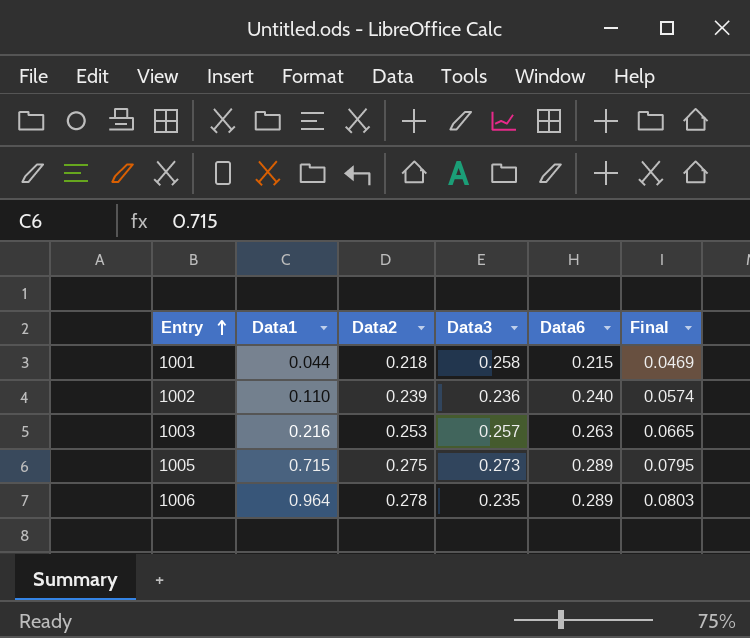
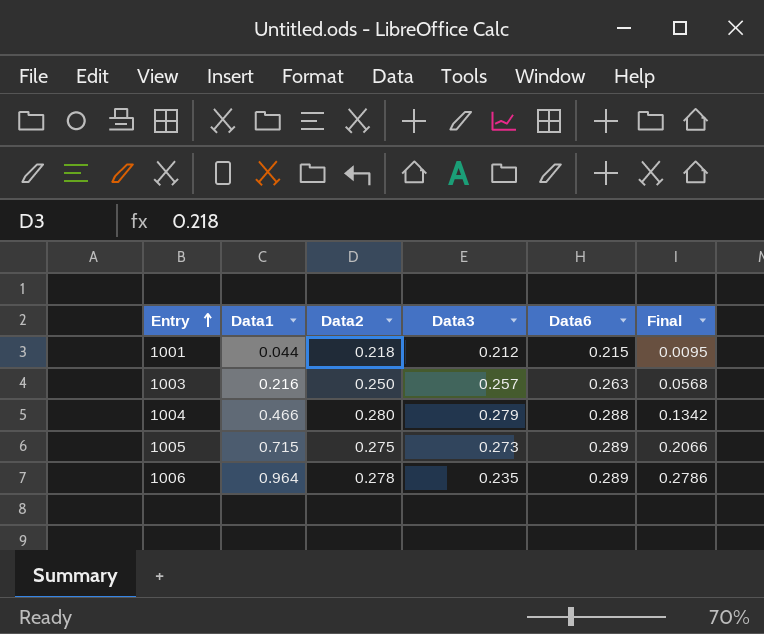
column Final | formula: [Data2] * [Data6] -> [Data1] * [Data6]
row 1002: 0.110 | 0.239 | 0.236 | 0.240 | 0.0574 -> none
1001 | Data3: 0.258 -> 0.212
1003 | Data2: 0.253 -> 0.250
row 1004: none -> 0.466 | 0.280 | 0.279 | 0.288 | 0.1342

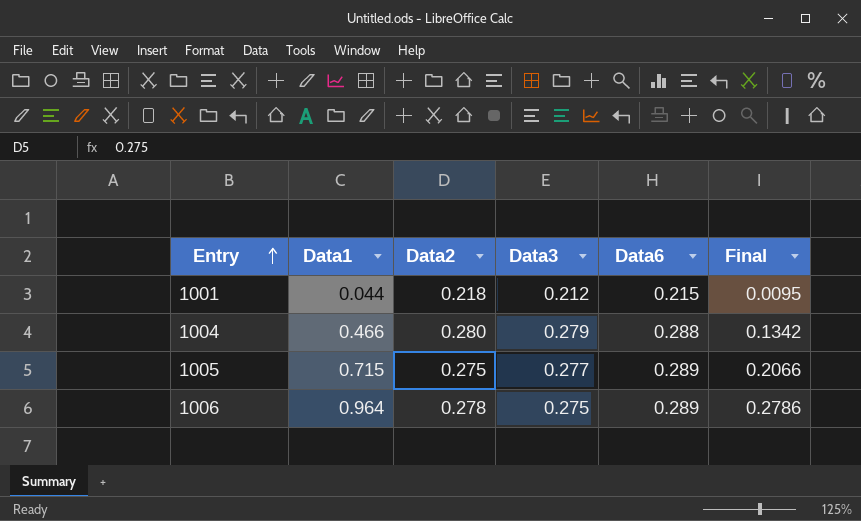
row 1003: 0.216 | 0.250 | 0.257 | 0.263 | 0.0568 -> none
1005 | Data3: 0.273 -> 0.277
1006 | Data3: 0.235 -> 0.275

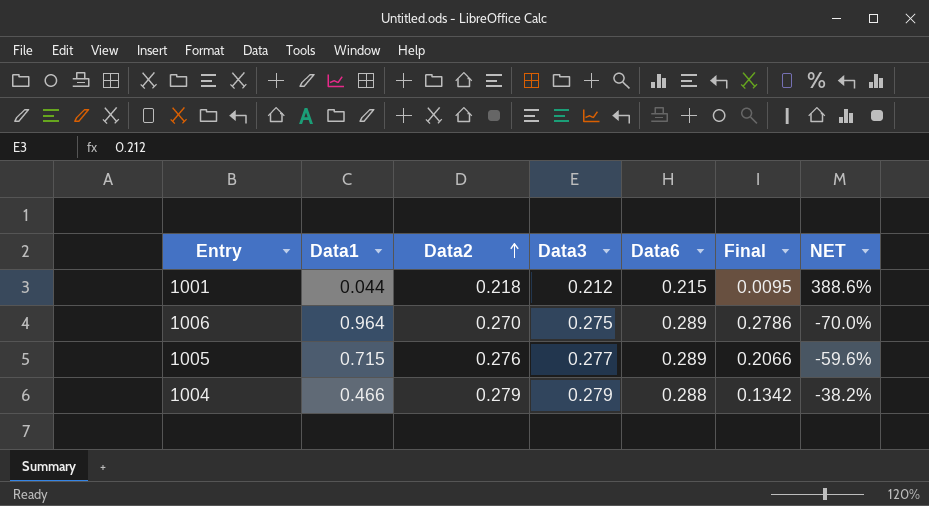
row order: Entry ascending -> Data2 ascending
column NET | formula: none -> ([Data6] - [Data1]) / [Data1]
1006 | Data2: 0.278 -> 0.270
1005 | Data2: 0.275 -> 0.276
1004 | Data2: 0.280 -> 0.279

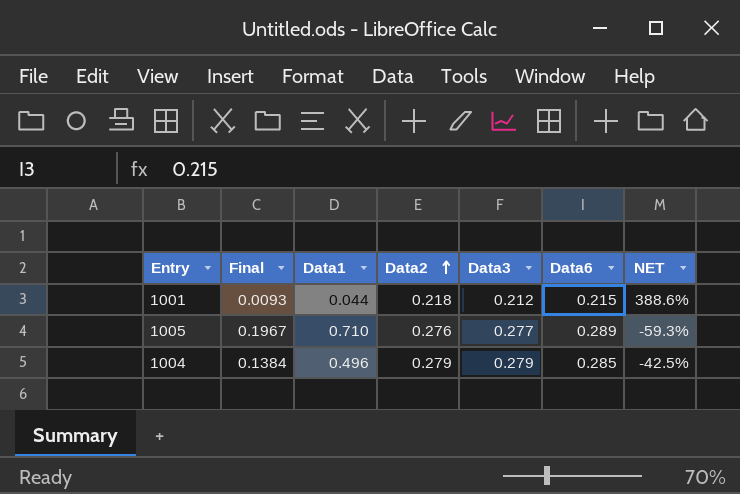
column Final | formula: [Data1] * [Data6] -> [Data1] * [Data3]
column Final | position: 6 -> 2
row 1006: 0.964 | 0.270 | 0.275 | 0.289 | 0.2786 | -70.0% -> none
1005 | Data1: 0.715 -> 0.710
1005 | NET: -59.6% -> -59.3%
1004 | Data1: 0.466 -> 0.496
1004 | Data6: 0.288 -> 0.285
1004 | NET: -38.2% -> -42.5%

